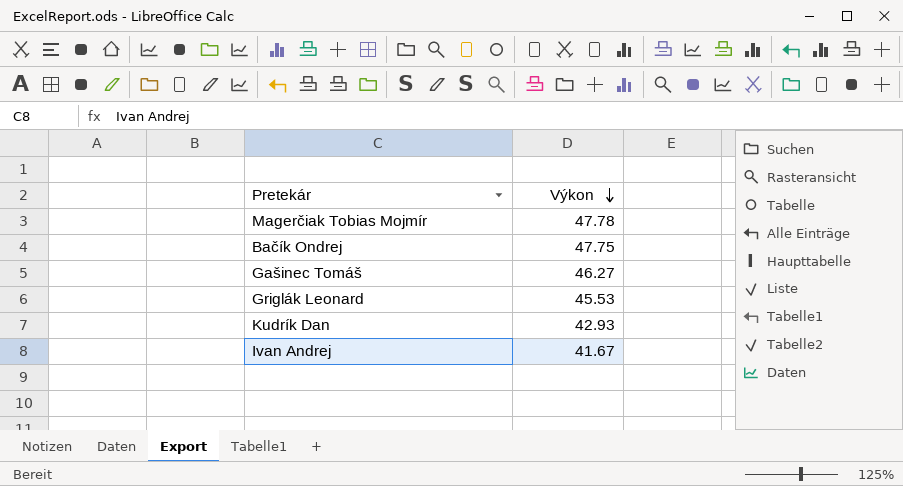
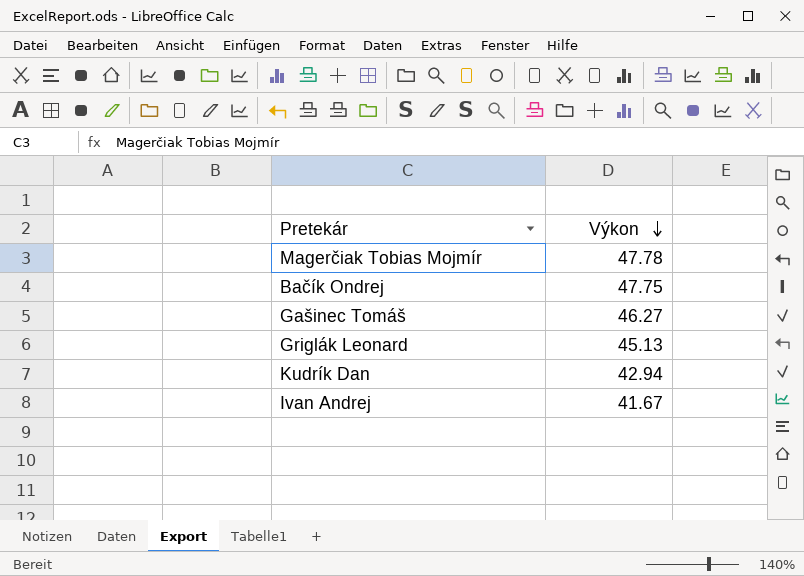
Griglák Leonard | Výkon: 45.53 -> 45.13
Kudrík Dan | Výkon: 42.93 -> 42.94

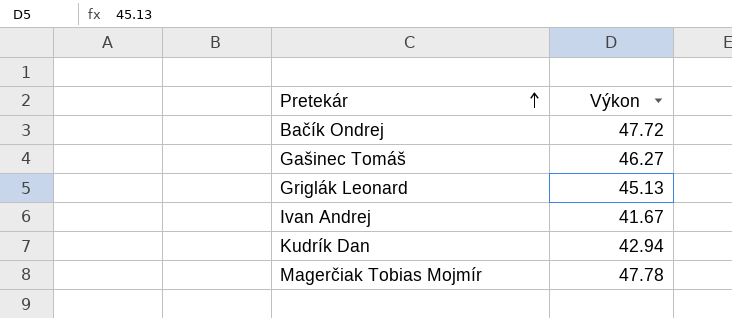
row order: Výkon descending -> Pretekár ascending
Bačík Ondrej | Výkon: 47.75 -> 47.72

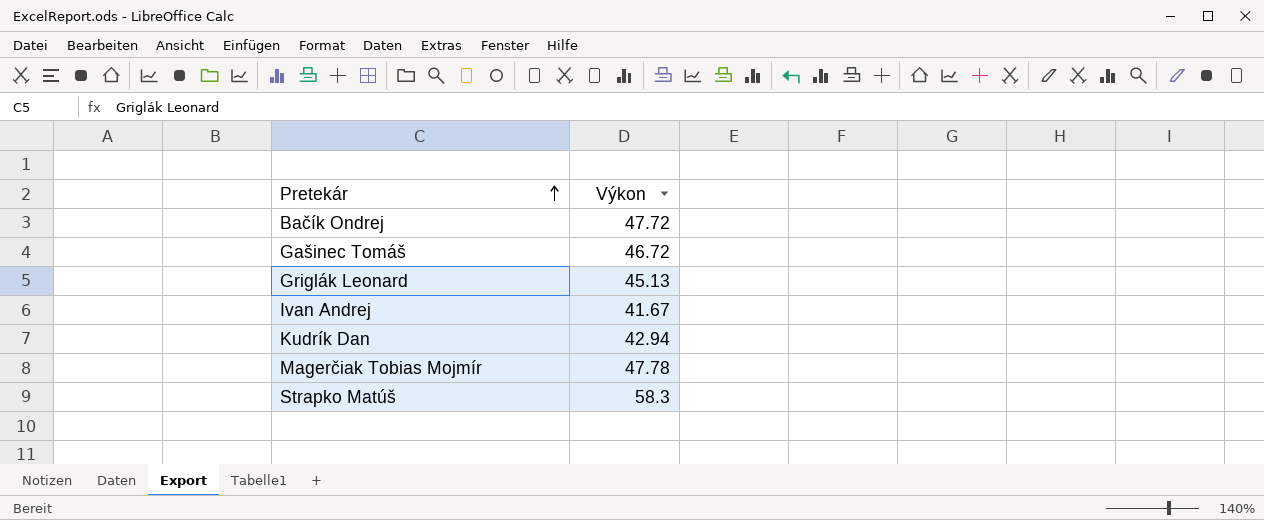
Gašinec Tomáš | Výkon: 46.27 -> 46.72
row Strapko Matúš: none -> 58.3

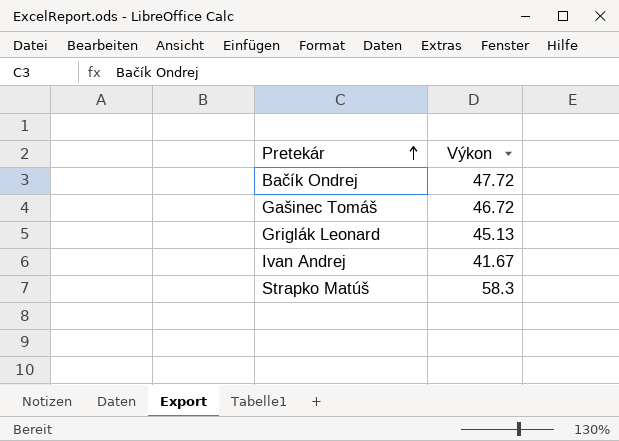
row Kudrík Dan: 42.94 -> none
row Magerčiak Tobias Mojmír: 47.78 -> none

